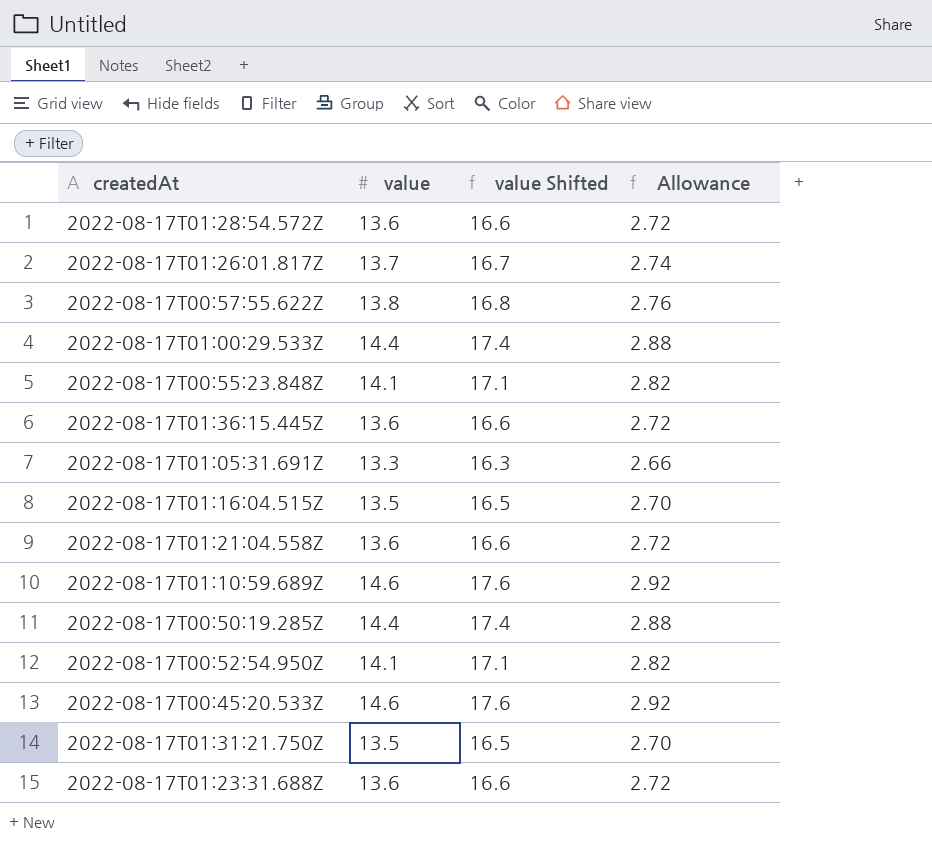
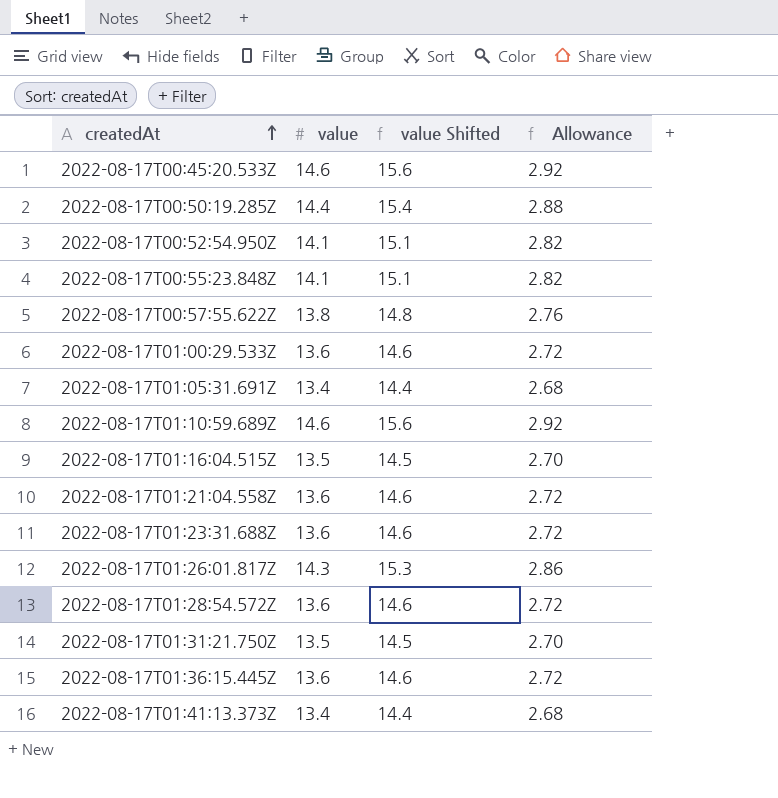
row order: none -> createdAt ascending
column value Shifted | formula: [value] + 3 -> [value] + 1
2022-08-17T01:00:29.533Z | value: 14.4 -> 13.6
2022-08-17T01:00:29.533Z | Allowance: 2.88 -> 2.72
2022-08-17T01:05:31.691Z | value: 13.3 -> 13.4
2022-08-17T01:05:31.691Z | Allowance: 2.66 -> 2.68
2022-08-17T01:26:01.817Z | value: 13.7 -> 14.3
2022-08-17T01:26:01.817Z | Allowance: 2.74 -> 2.86
row 2022-08-17T01:41:13.373Z: none -> 13.4 | 14.4 | 2.68

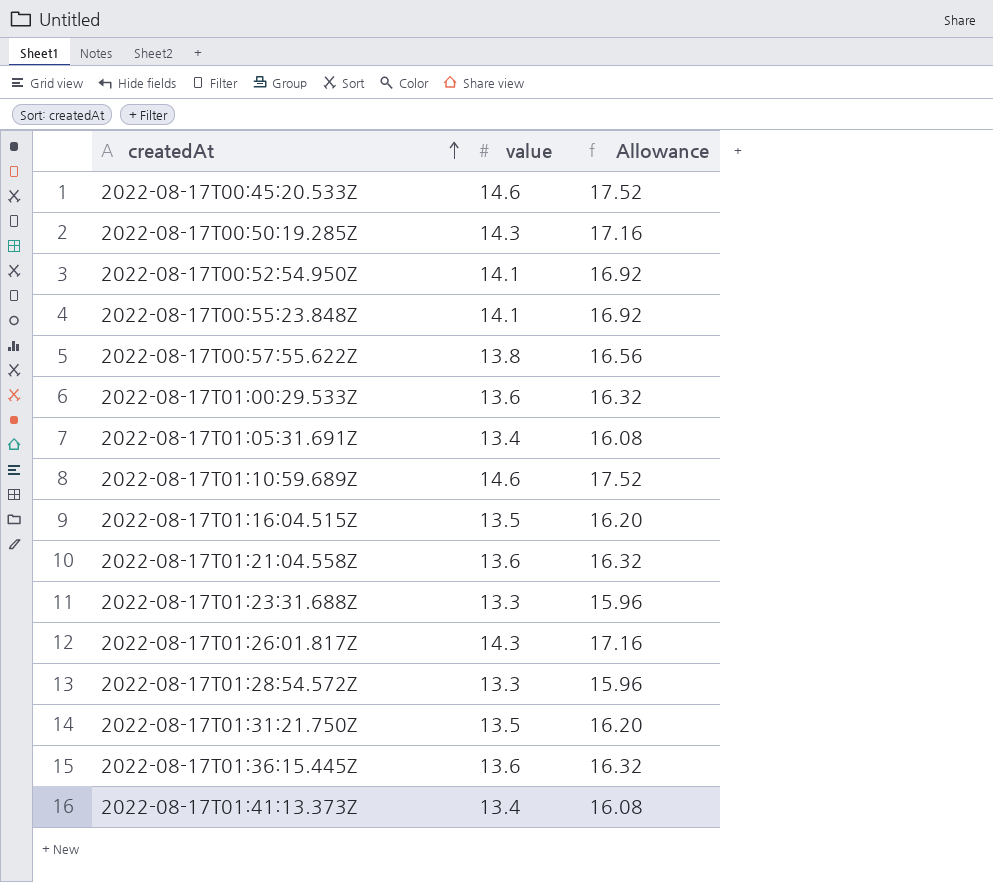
column value Shifted | formula: [value] + 1 -> none
column Allowance | formula: [value] * 0.2 -> [value] * 1.2
2022-08-17T00:50:19.285Z | value: 14.4 -> 14.3
2022-08-17T01:23:31.688Z | value: 13.6 -> 13.3
2022-08-17T01:28:54.572Z | value: 13.6 -> 13.3

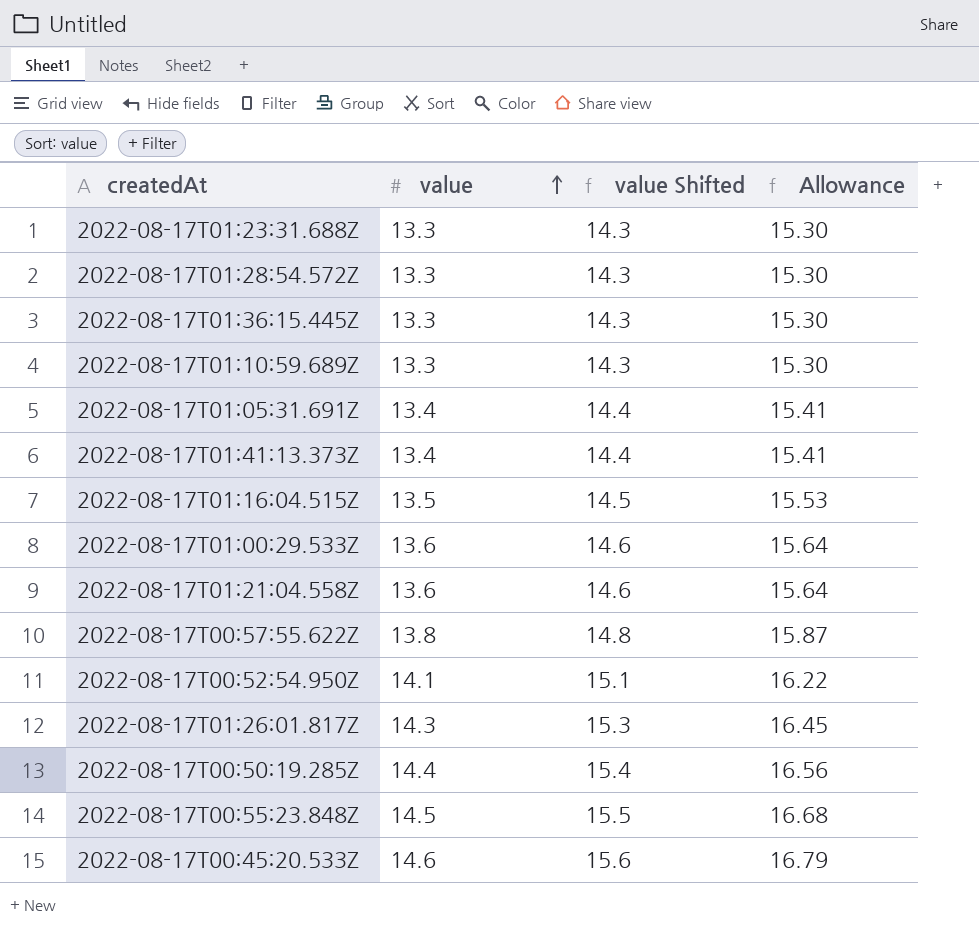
row order: createdAt ascending -> value ascending
column value Shifted | formula: none -> [value] + 1
column Allowance | formula: [value] * 1.2 -> [value] * 1.15
row 2022-08-17T01:31:21.750Z: 13.5 | 16.20 -> none
2022-08-17T01:36:15.445Z | value: 13.6 -> 13.3
2022-08-17T01:10:59.689Z | value: 14.6 -> 13.3
2022-08-17T00:50:19.285Z | value: 14.3 -> 14.4
2022-08-17T00:55:23.848Z | value: 14.1 -> 14.5

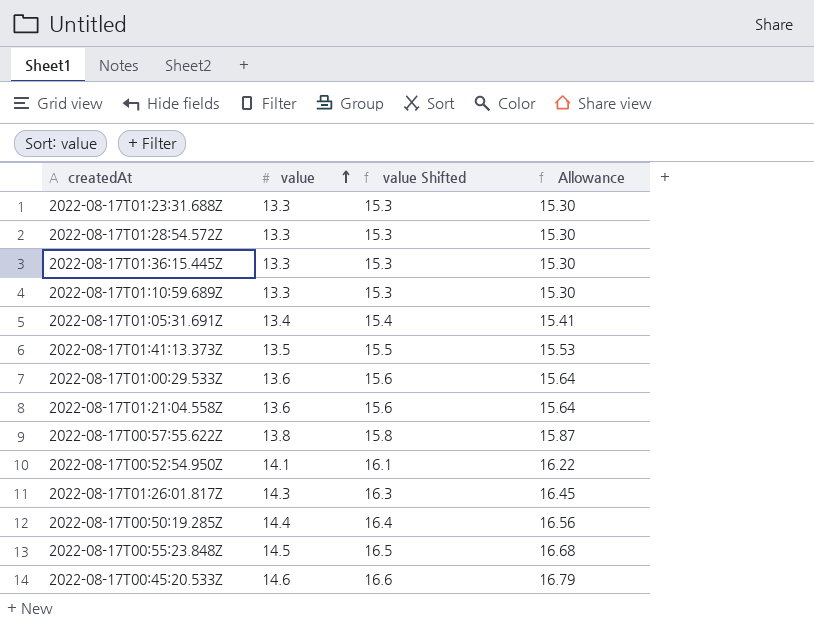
column value Shifted | formula: [value] + 1 -> [value] + 2
row 2022-08-17T01:16:04.515Z: 13.5 | 14.5 | 15.53 -> none
2022-08-17T01:41:13.373Z | value: 13.4 -> 13.5
2022-08-17T01:41:13.373Z | Allowance: 15.41 -> 15.53

